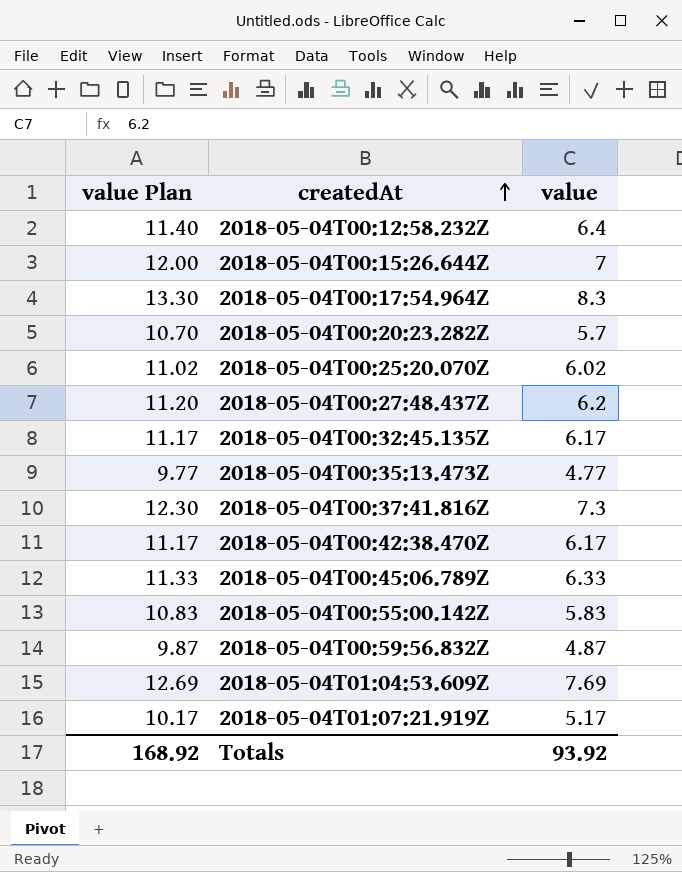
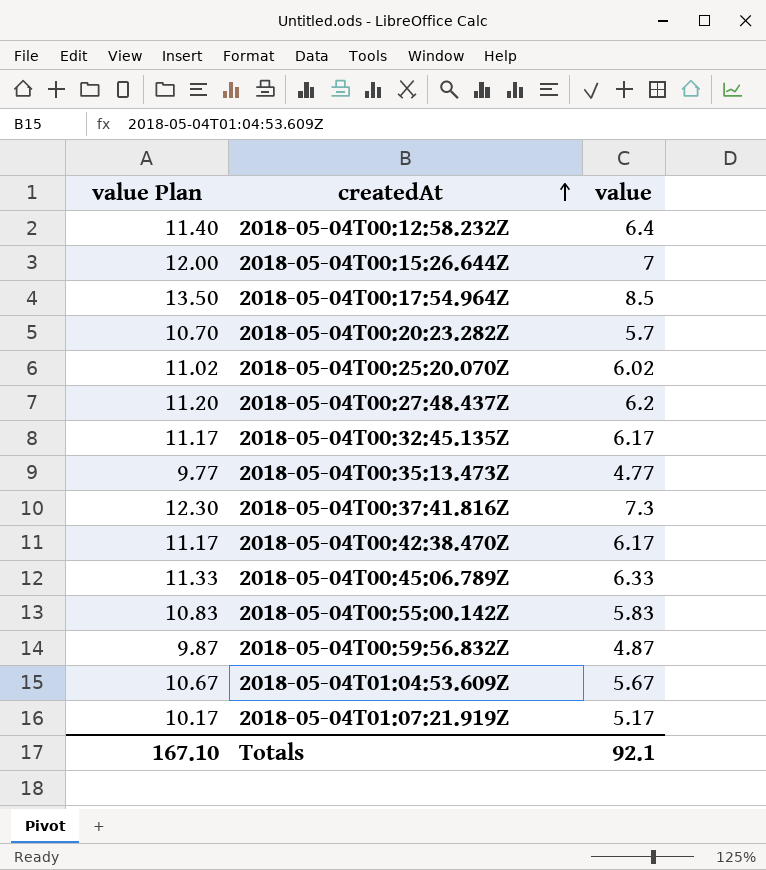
2018-05-04T00:17:54.964Z | value Plan: 13.30 -> 13.50
2018-05-04T00:17:54.964Z | value: 8.3 -> 8.5
2018-05-04T01:04:53.609Z | value Plan: 12.69 -> 10.67
2018-05-04T01:04:53.609Z | value: 7.69 -> 5.67
Totals | value Plan: 168.92 -> 167.10
Totals | value: 93.92 -> 92.1

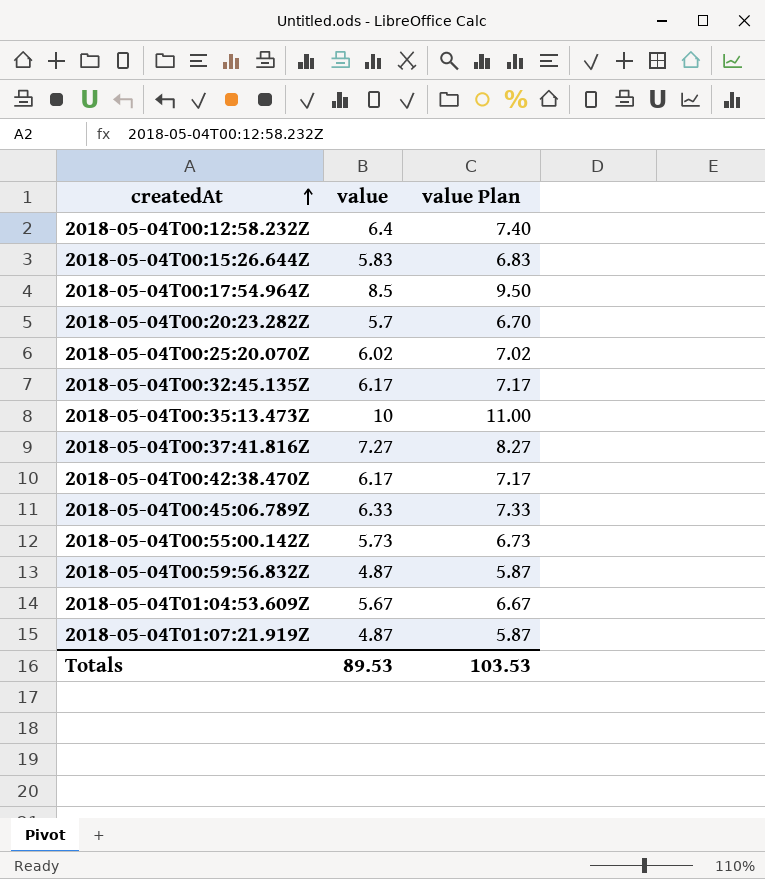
column value Plan | formula: [value] + 5 -> [value] + 1
column value Plan | position: 1 -> 3
row 2018-05-04T00:27:48.437Z: 11.20 | 6.2 -> none
2018-05-04T00:15:26.644Z | value: 7 -> 5.83
2018-05-04T00:35:13.473Z | value: 4.77 -> 10
2018-05-04T00:37:41.816Z | value: 7.3 -> 7.27
2018-05-04T00:55:00.142Z | value: 5.83 -> 5.73
2018-05-04T01:07:21.919Z | value: 5.17 -> 4.87
Totals | value: 92.1 -> 89.53
Totals | value Plan: 167.10 -> 103.53

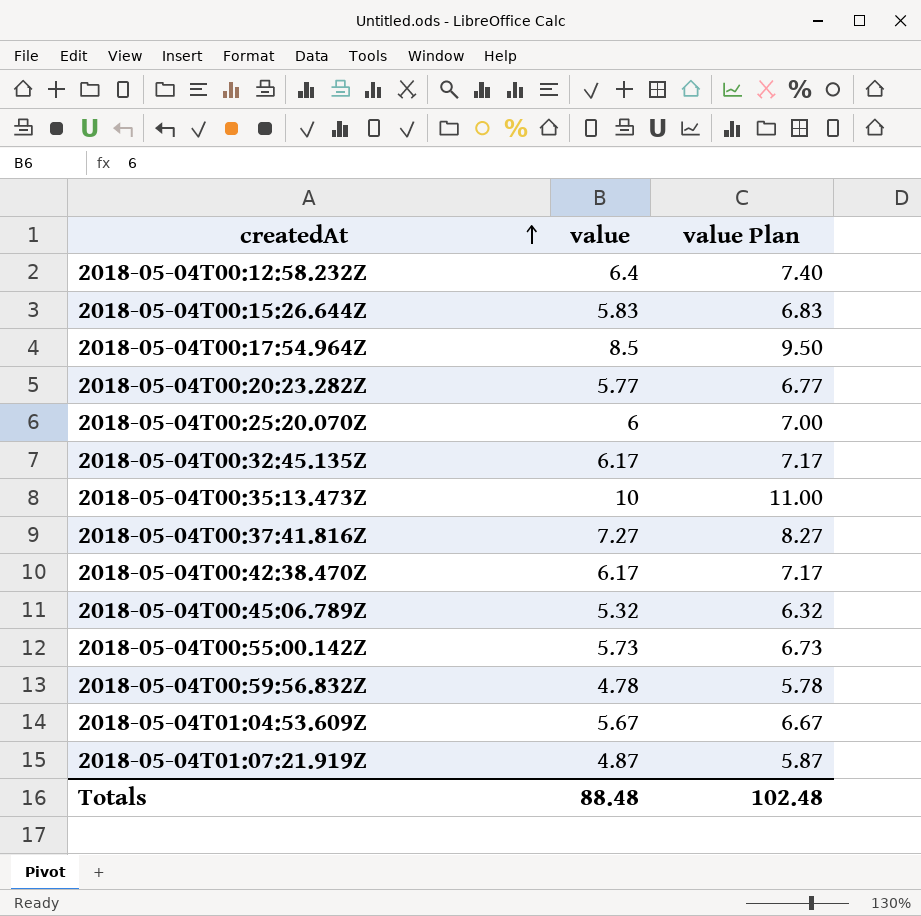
2018-05-04T00:20:23.282Z | value: 5.7 -> 5.77
2018-05-04T00:20:23.282Z | value Plan: 6.70 -> 6.77
2018-05-04T00:25:20.070Z | value: 6.02 -> 6
2018-05-04T00:25:20.070Z | value Plan: 7.02 -> 7.00
2018-05-04T00:45:06.789Z | value: 6.33 -> 5.32
2018-05-04T00:45:06.789Z | value Plan: 7.33 -> 6.32
2018-05-04T00:59:56.832Z | value: 4.87 -> 4.78
2018-05-04T00:59:56.832Z | value Plan: 5.87 -> 5.78
Totals | value: 89.53 -> 88.48
Totals | value Plan: 103.53 -> 102.48

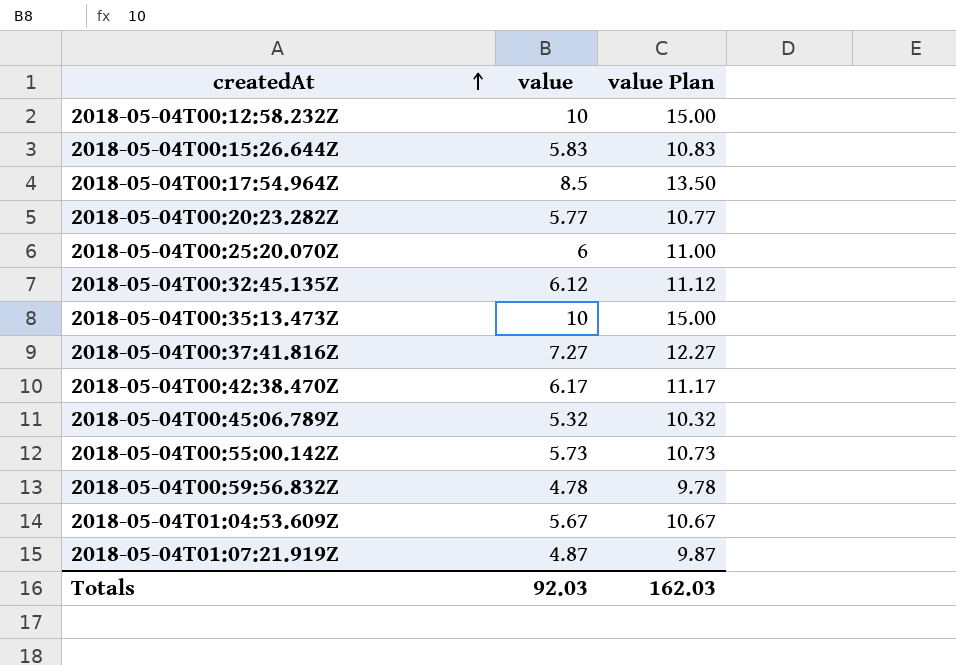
column value Plan | formula: [value] + 1 -> [value] + 5
2018-05-04T00:12:58.232Z | value: 6.4 -> 10
2018-05-04T00:32:45.135Z | value: 6.17 -> 6.12
Totals | value: 88.48 -> 92.03
Totals | value Plan: 102.48 -> 162.03

